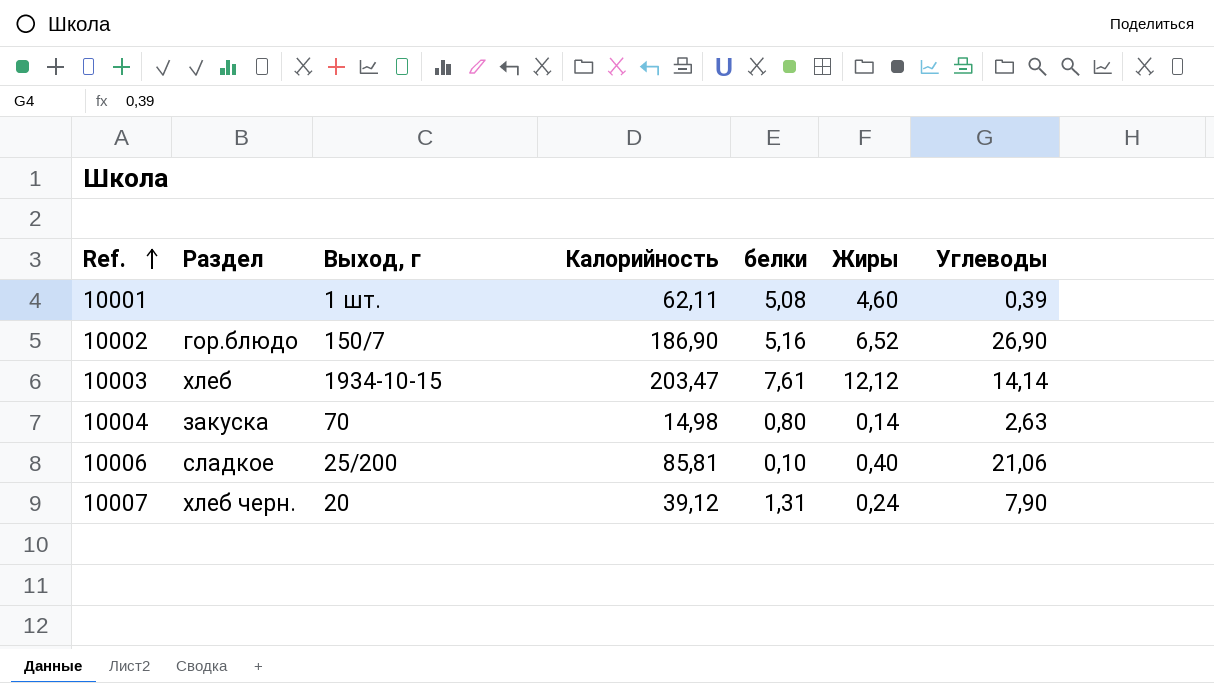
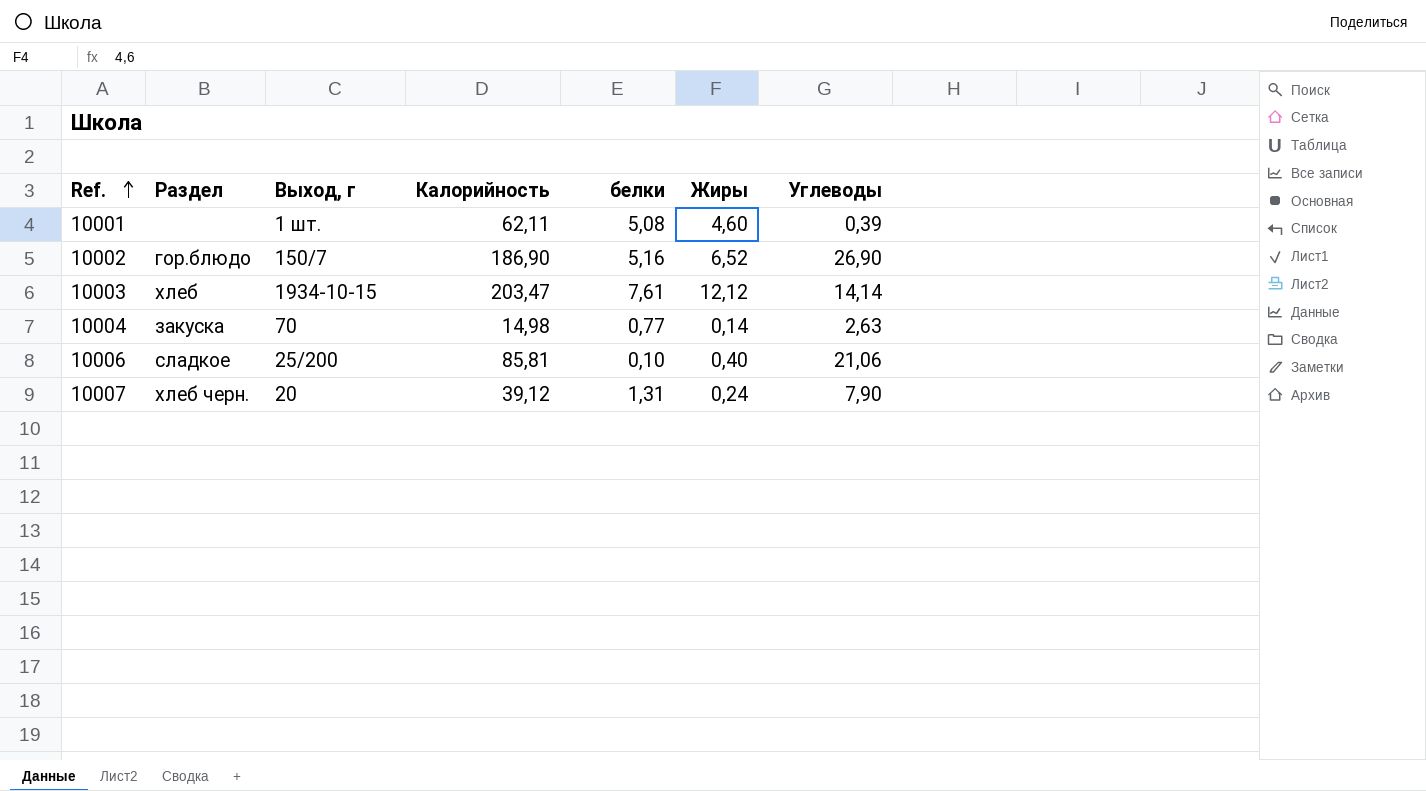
10004 | белки: 0,80 -> 0,77

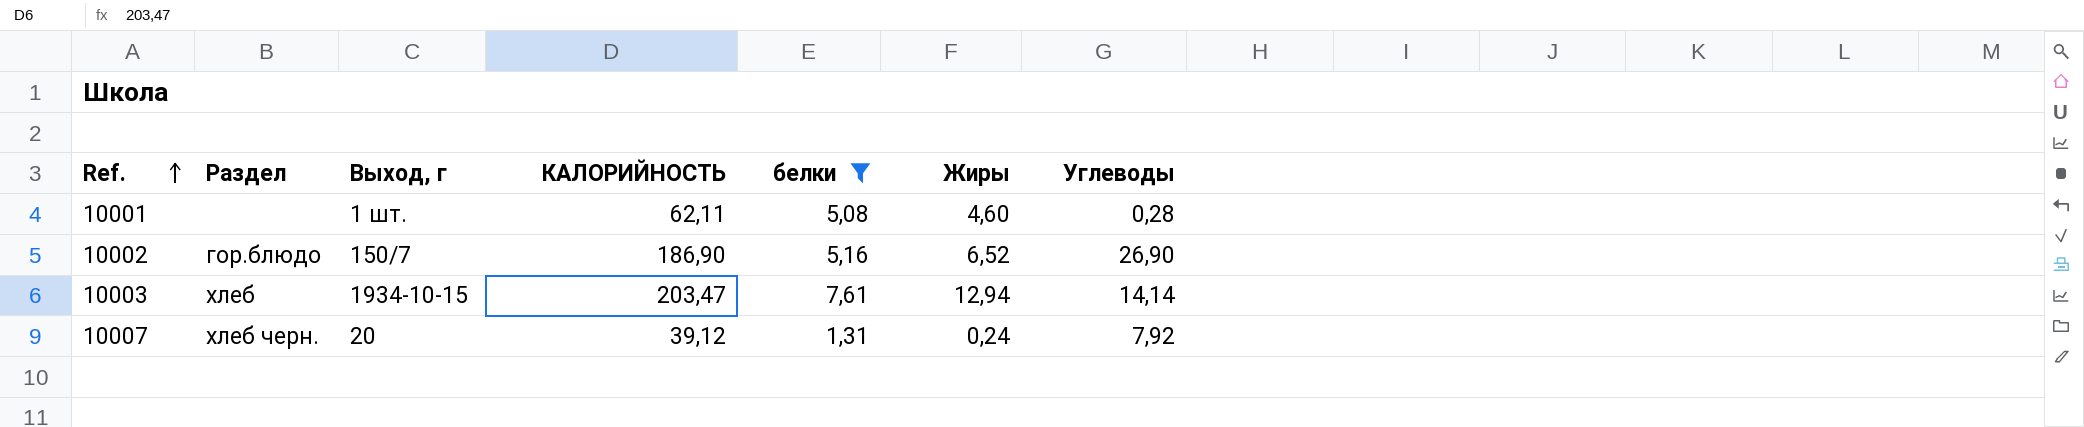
filter: none -> белки >= 1,31
column name: Калорийность -> КАЛОРИЙНОСТЬ
10001 | Углеводы: 0,39 -> 0,28
10003 | Жиры: 12,12 -> 12,94
10007 | Углеводы: 7,90 -> 7,92

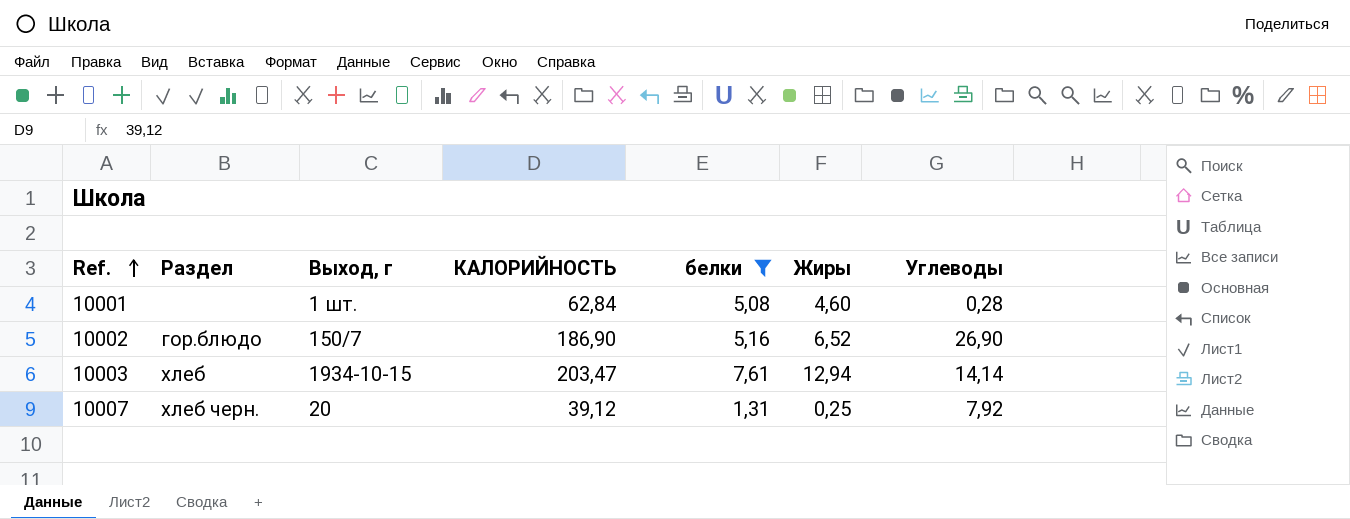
10001 | КАЛОРИЙНОСТЬ: 62,11 -> 62,84
10007 | Жиры: 0,24 -> 0,25

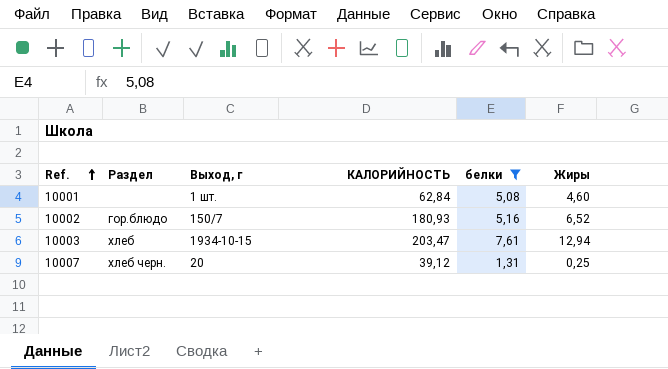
column Углеводы | position: 7 -> none
10002 | КАЛОРИЙНОСТЬ: 186,90 -> 180,93

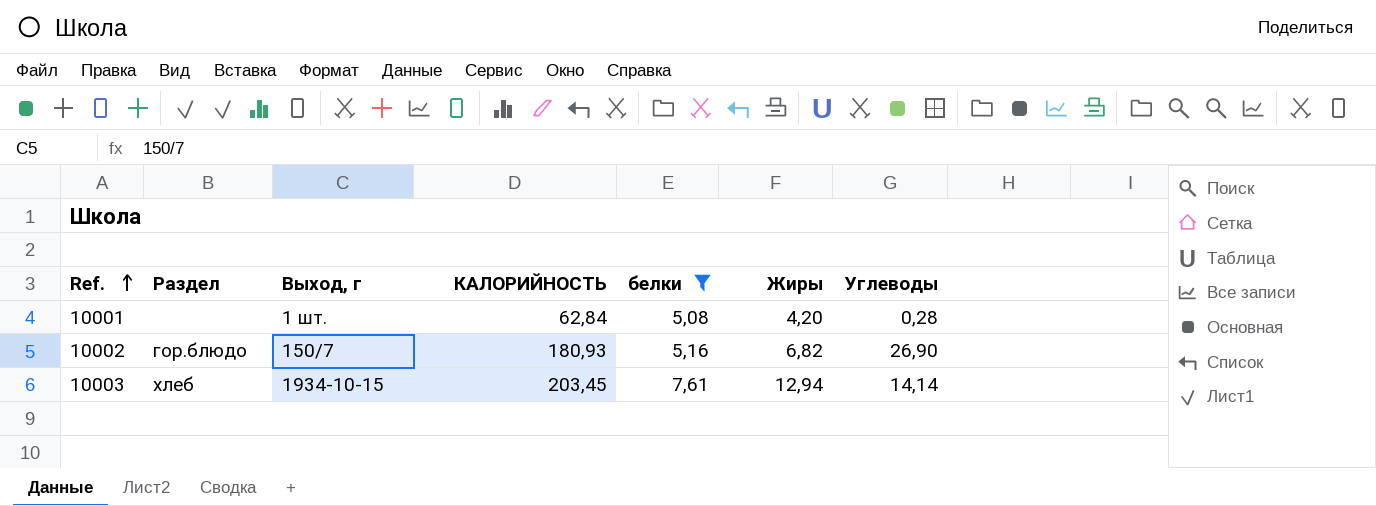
column Углеводы | position: none -> 7
row 10007: хлеб черн. | 20 | 39,12 | 1,31 | 0,25 -> none
10001 | Жиры: 4,60 -> 4,20
10002 | Жиры: 6,52 -> 6,82
10003 | КАЛОРИЙНОСТЬ: 203,47 -> 203,45

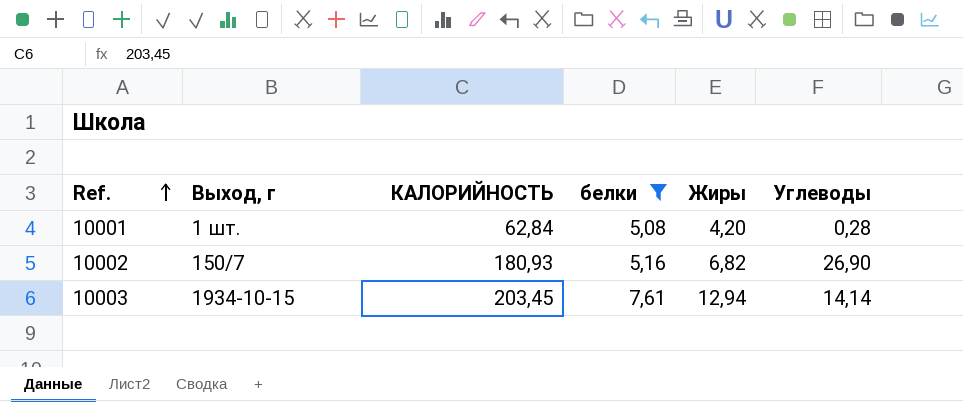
column Раздел | position: 2 -> none

